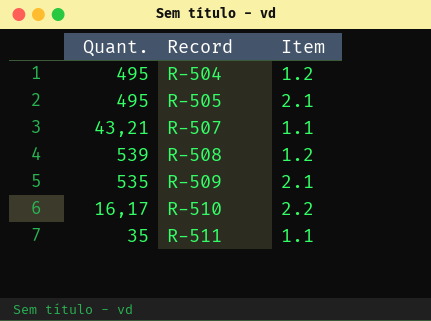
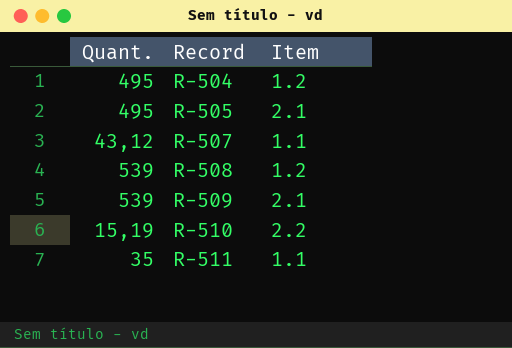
R-507 | Quant.: 43,21 -> 43,12
R-509 | Quant.: 535 -> 539
R-510 | Quant.: 16,17 -> 15,19

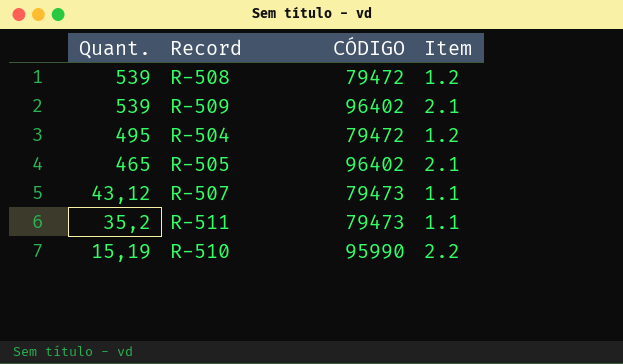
row order: Record ascending -> Quant. descending
column CÓDIGO | position: none -> 3
R-505 | Quant.: 495 -> 465
R-511 | Quant.: 35 -> 35,2

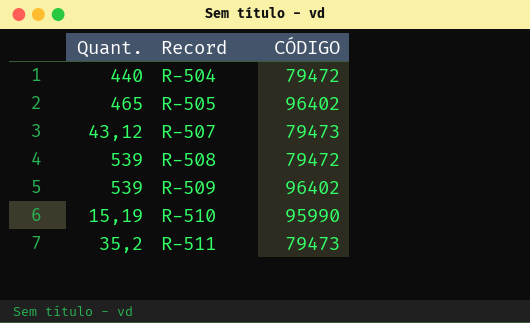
row order: Quant. descending -> Record ascending
column Item | position: 4 -> none
R-504 | Quant.: 495 -> 440

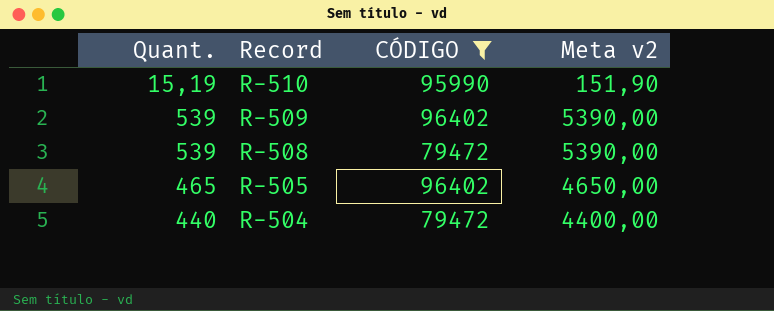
filter: none -> CÓDIGO != 79473
row order: Record ascending -> Record descending
column Meta v2 | formula: none -> [Quant.] * 10

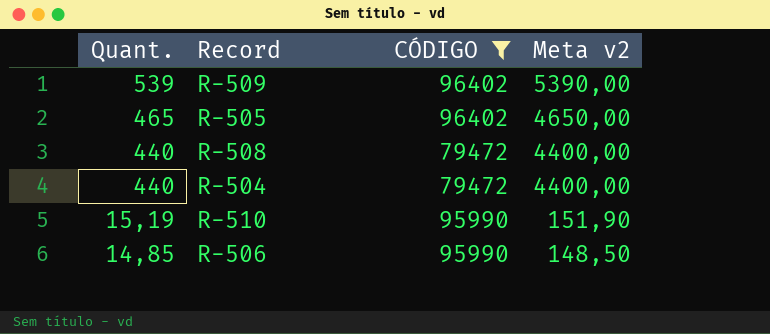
row order: Record descending -> Quant. descending
R-508 | Quant.: 539 -> 440
R-508 | Meta v2: 5390,00 -> 4400,00
row R-506: none -> 14,85 | 95990 | 148,50

